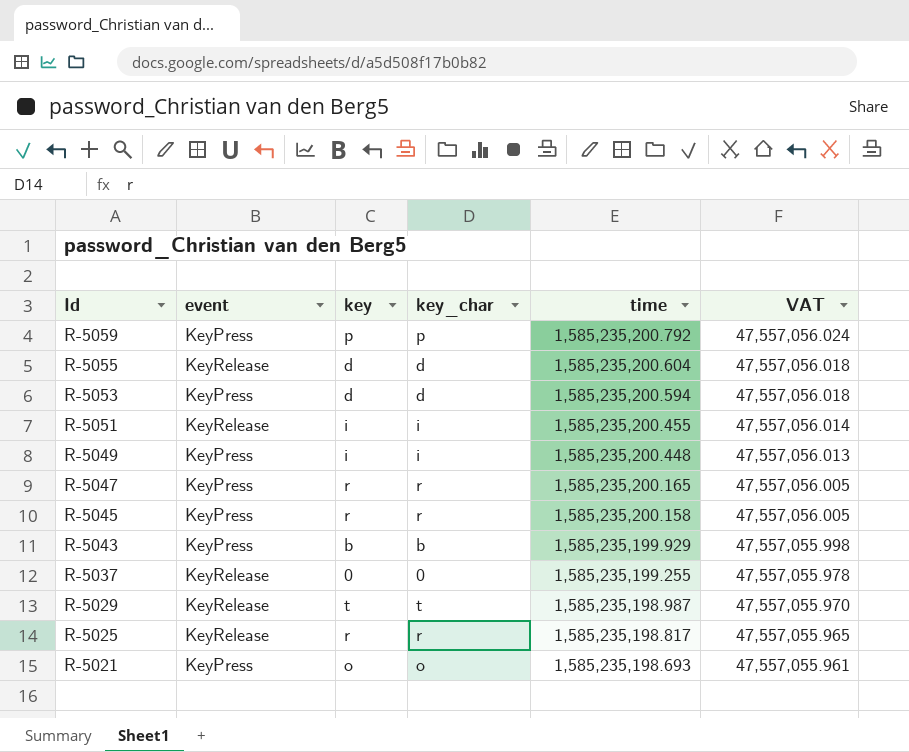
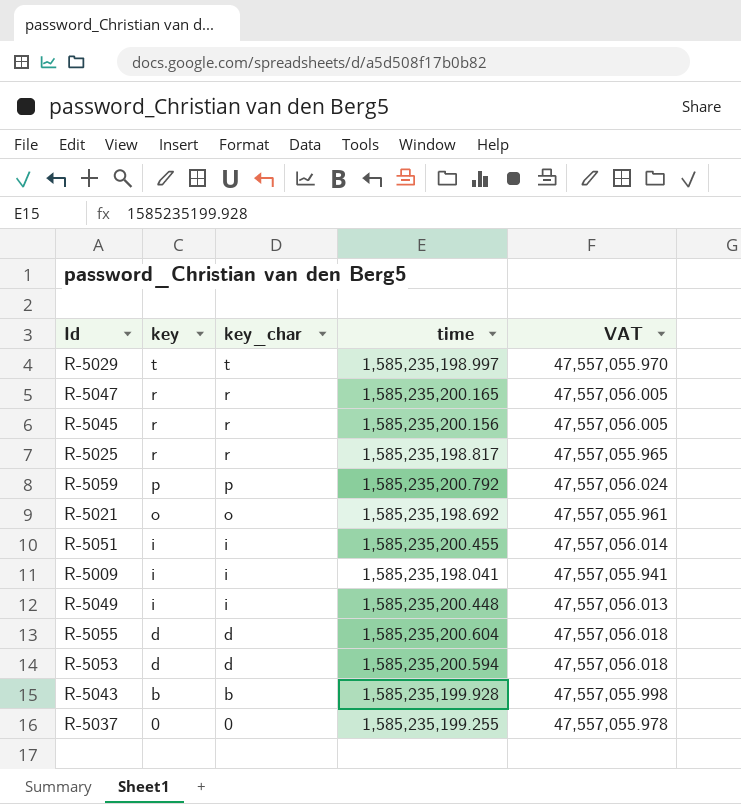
row order: Id descending -> key descending
column event | position: 2 -> none
R-5029 | time: 1,585,235,198.987 -> 1,585,235,198.997
R-5045 | time: 1,585,235,200.158 -> 1,585,235,200.156
R-5021 | time: 1,585,235,198.693 -> 1,585,235,198.692
row R-5009: none -> i | i | 1,585,235,198.041 | 47,557,055.941
R-5043 | time: 1,585,235,199.929 -> 1,585,235,199.928

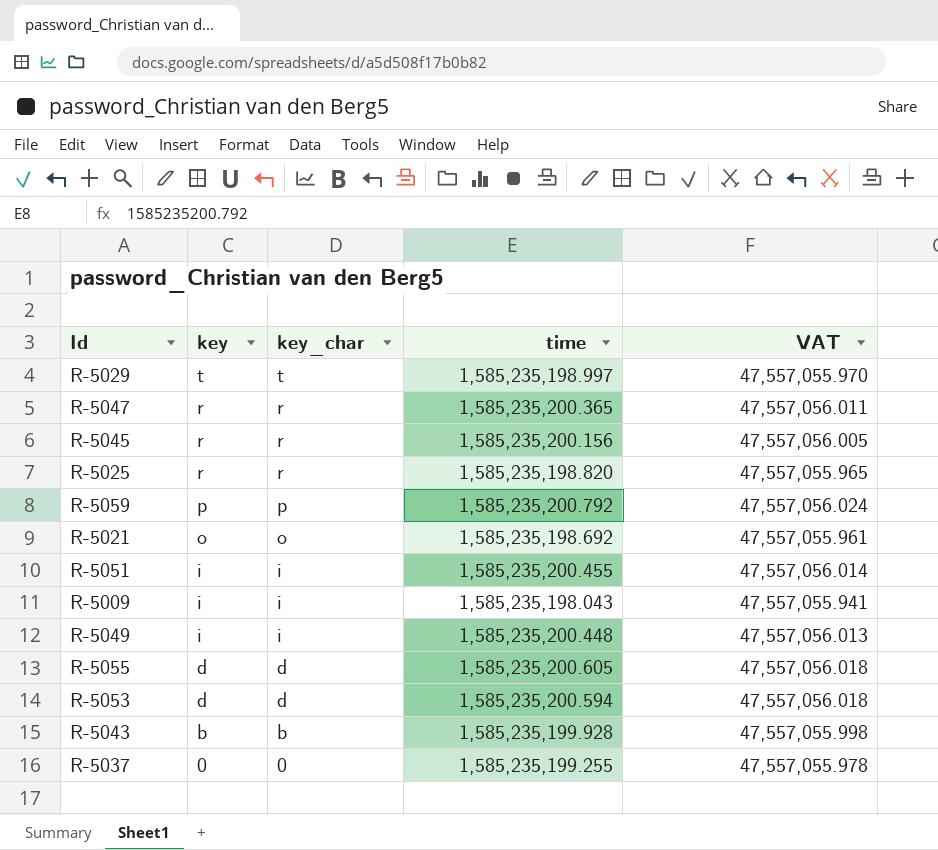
R-5047 | time: 1,585,235,200.165 -> 1,585,235,200.365
R-5047 | VAT: 47,557,056.005 -> 47,557,056.011
R-5025 | time: 1,585,235,198.817 -> 1,585,235,198.820
R-5009 | time: 1,585,235,198.041 -> 1,585,235,198.043
R-5055 | time: 1,585,235,200.604 -> 1,585,235,200.605

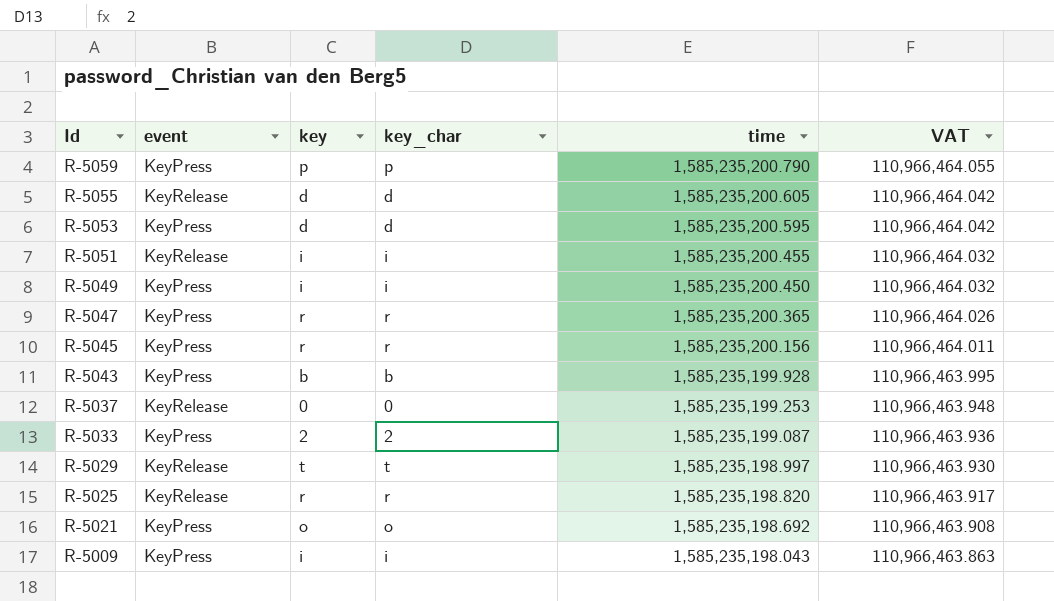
row order: key descending -> Id descending
column event | position: none -> 2
column VAT | formula: [time] * 0.03 -> [time] * 0.07
R-5059 | time: 1,585,235,200.792 -> 1,585,235,200.790
R-5053 | time: 1,585,235,200.594 -> 1,585,235,200.595
R-5049 | time: 1,585,235,200.448 -> 1,585,235,200.450
R-5037 | time: 1,585,235,199.255 -> 1,585,235,199.253
row R-5033: none -> KeyPress | 2 | 2 | 1,585,235,199.087 | 110,966,463.936

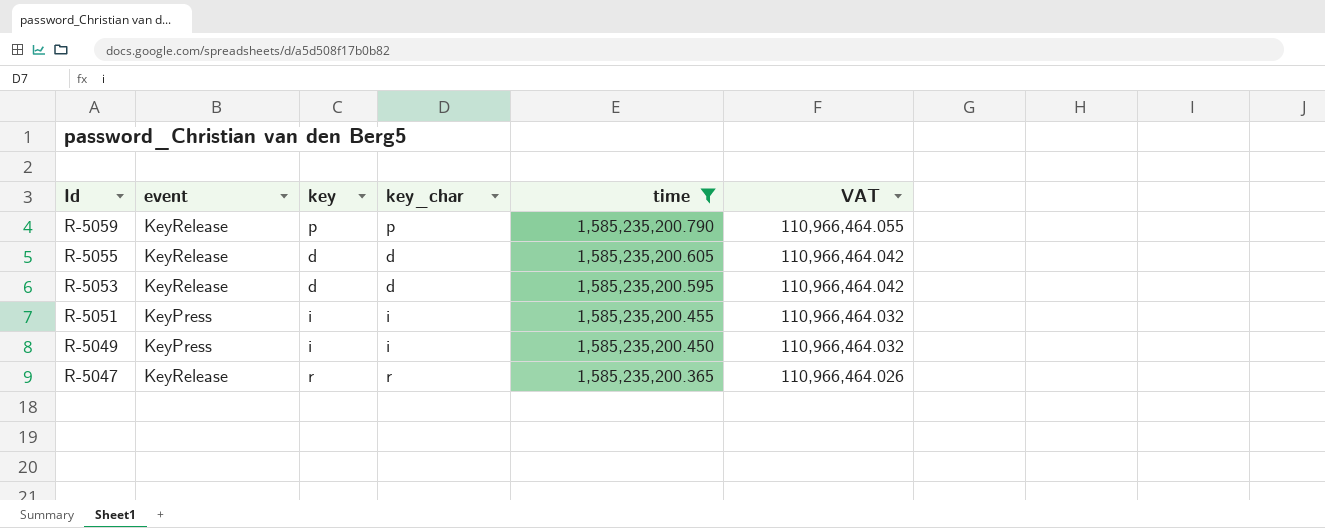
filter: none -> time >= 1,585,235,200.365
R-5059 | event: KeyPress -> KeyRelease
R-5053 | event: KeyPress -> KeyRelease
R-5051 | event: KeyRelease -> KeyPress
R-5047 | event: KeyPress -> KeyRelease

